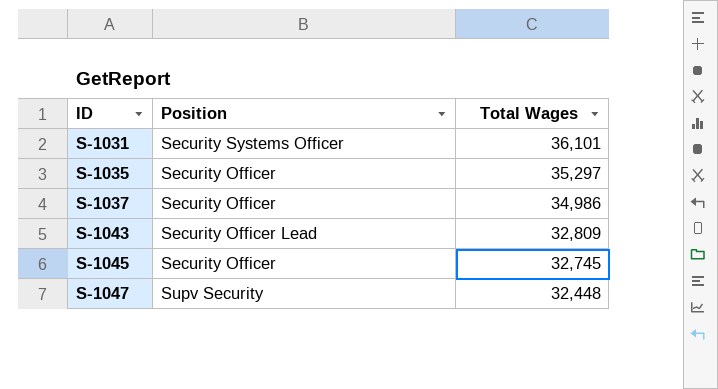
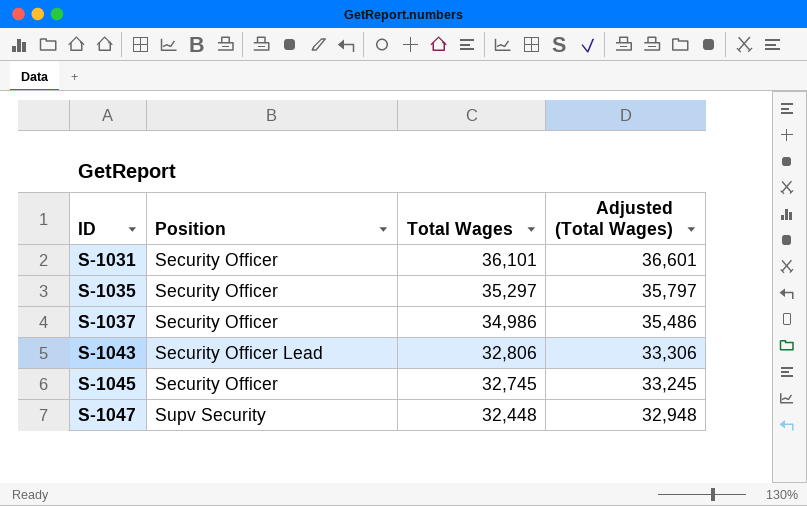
column Adjusted (Total Wages) | formula: none -> [Total Wages] + 500
S-1031 | Position: Security Systems Officer -> Security Officer
S-1043 | Total Wages: 32,809 -> 32,806

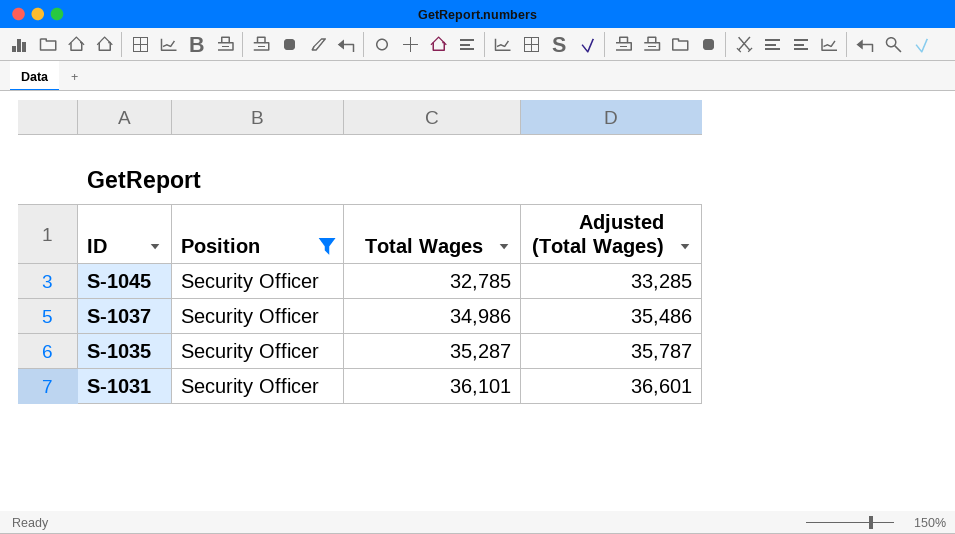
filter: none -> Position = Security Officer
row order: ID ascending -> ID descending
S-1045 | Total Wages: 32,745 -> 32,785
S-1045 | Adjusted (Total Wages): 33,245 -> 33,285
S-1035 | Total Wages: 35,297 -> 35,287
S-1035 | Adjusted (Total Wages): 35,797 -> 35,787

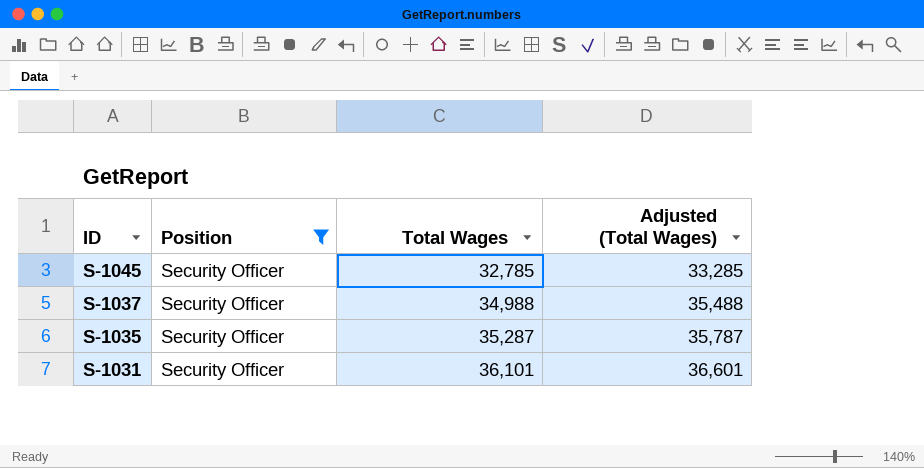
S-1037 | Total Wages: 34,986 -> 34,988
S-1037 | Adjusted (Total Wages): 35,486 -> 35,488

